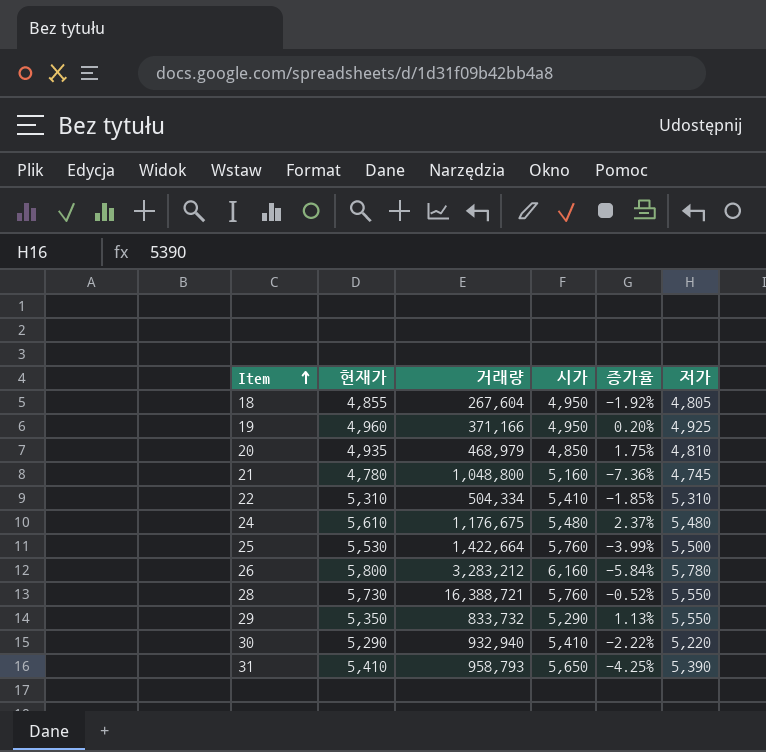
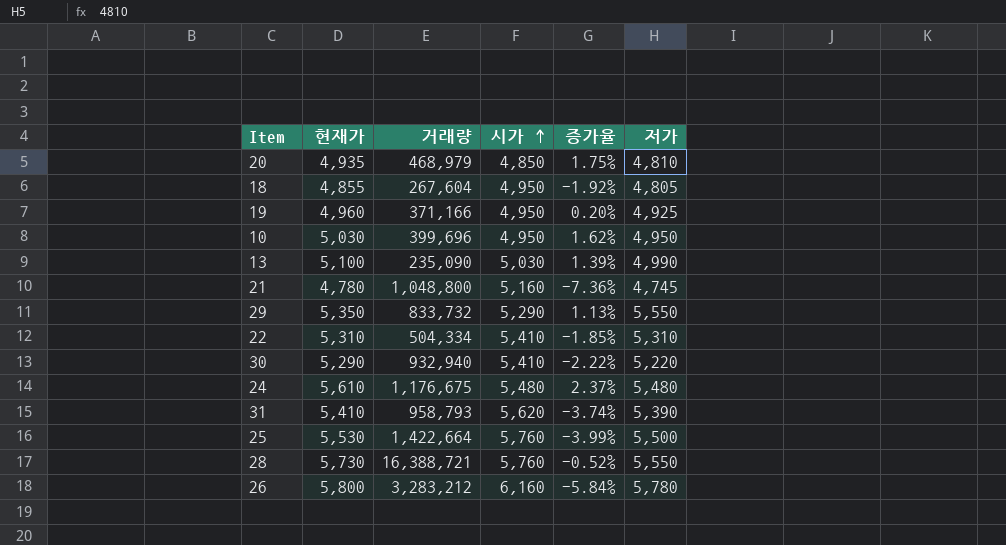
row order: Item ascending -> 시가 ascending
row 10: none -> 5,030 | 399,696 | 4,950 | 1.62% | 4,950
row 13: none -> 5,100 | 235,090 | 5,030 | 1.39% | 4,990
31 | 시가: 5,650 -> 5,620
31 | 증가율: -4.25% -> -3.74%

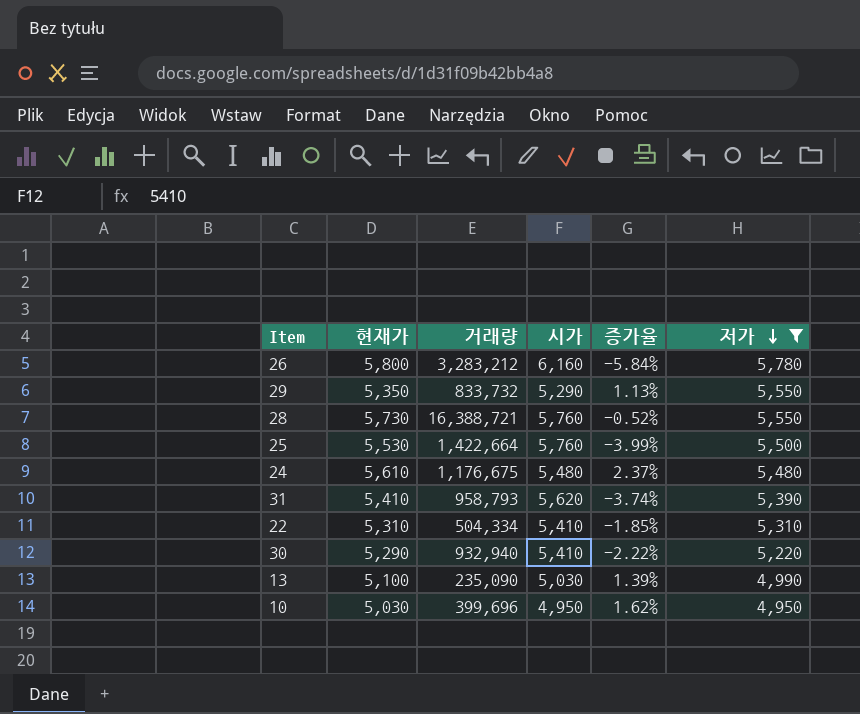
filter: none -> 저가 >= 4,950
row order: 시가 ascending -> 저가 descending

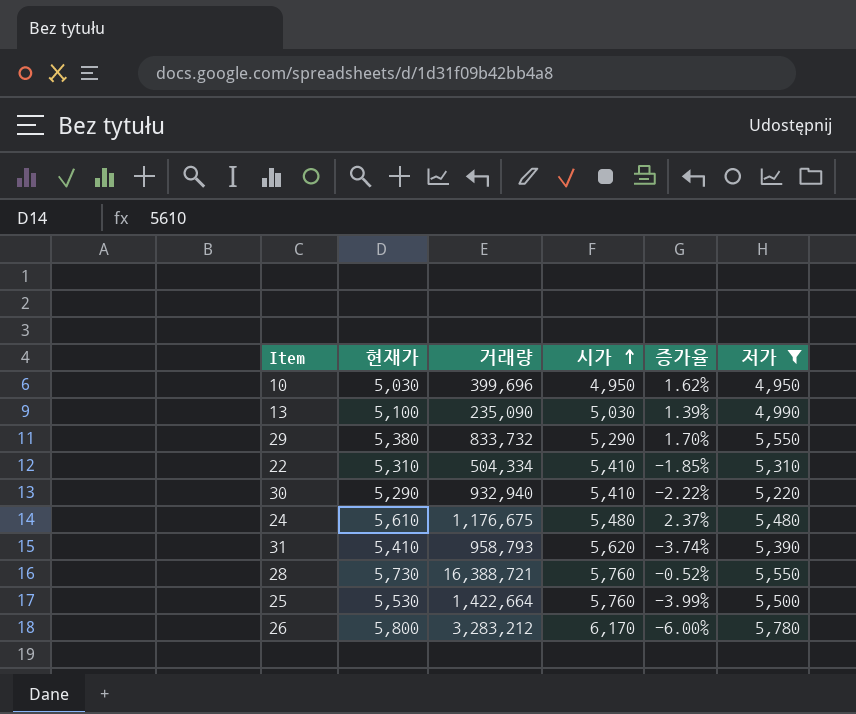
row order: 저가 descending -> 시가 ascending
29 | 현재가: 5,350 -> 5,380
29 | 증가율: 1.13% -> 1.70%
26 | 시가: 6,160 -> 6,170
26 | 증가율: -5.84% -> -6.00%

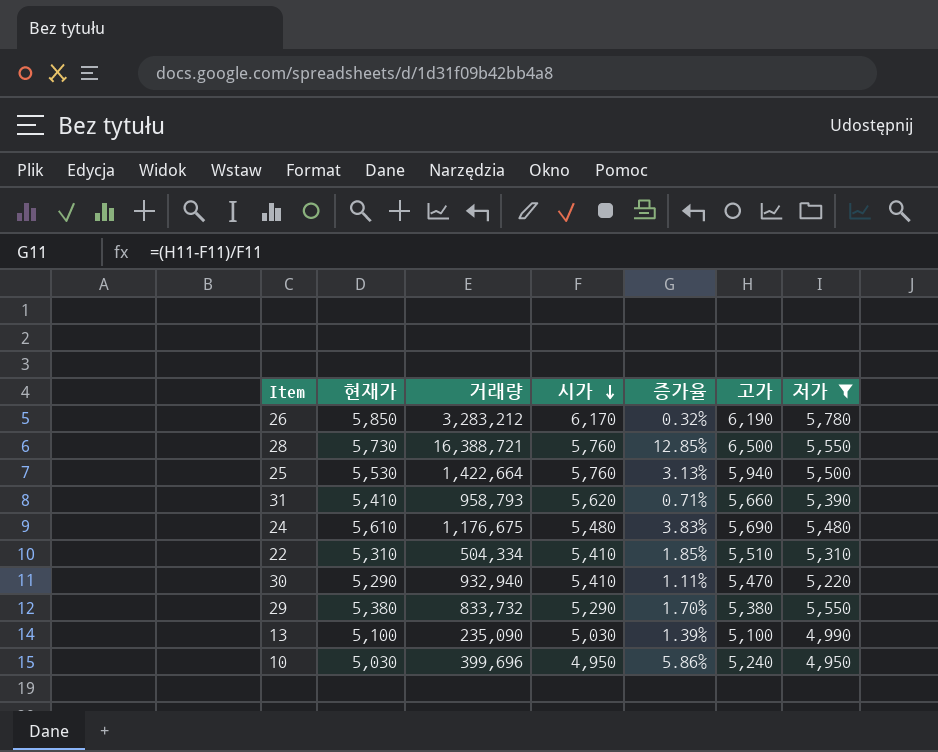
row order: 시가 ascending -> 시가 descending
column 증가율 | formula: ([현재가] - [시가]) / [시가] -> ([고가] - [시가]) / [시가]
column 고가 | position: none -> 6
26 | 현재가: 5,800 -> 5,850

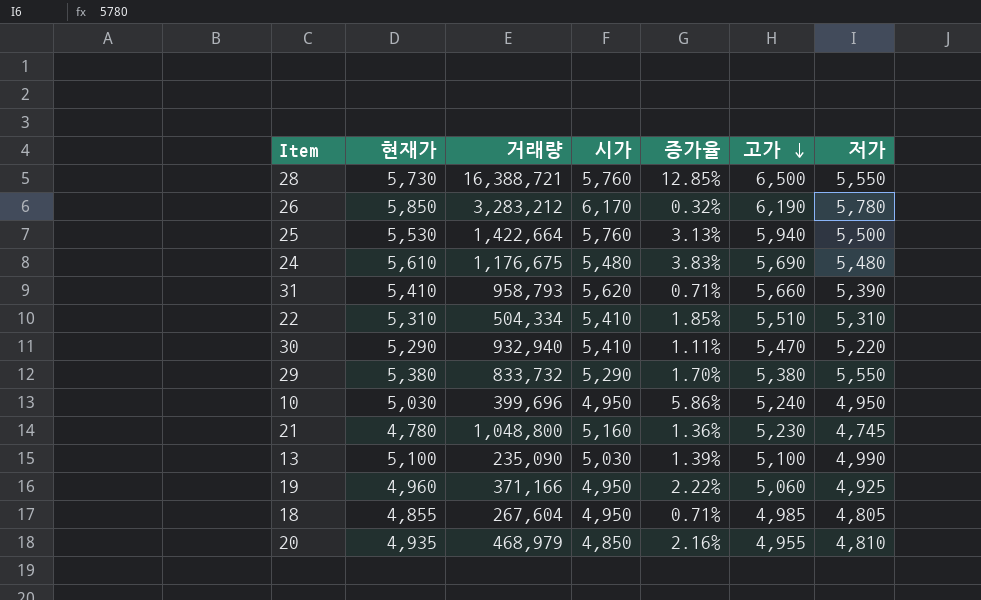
filter: 저가 >= 4,950 -> none
row order: 시가 descending -> 고가 descending

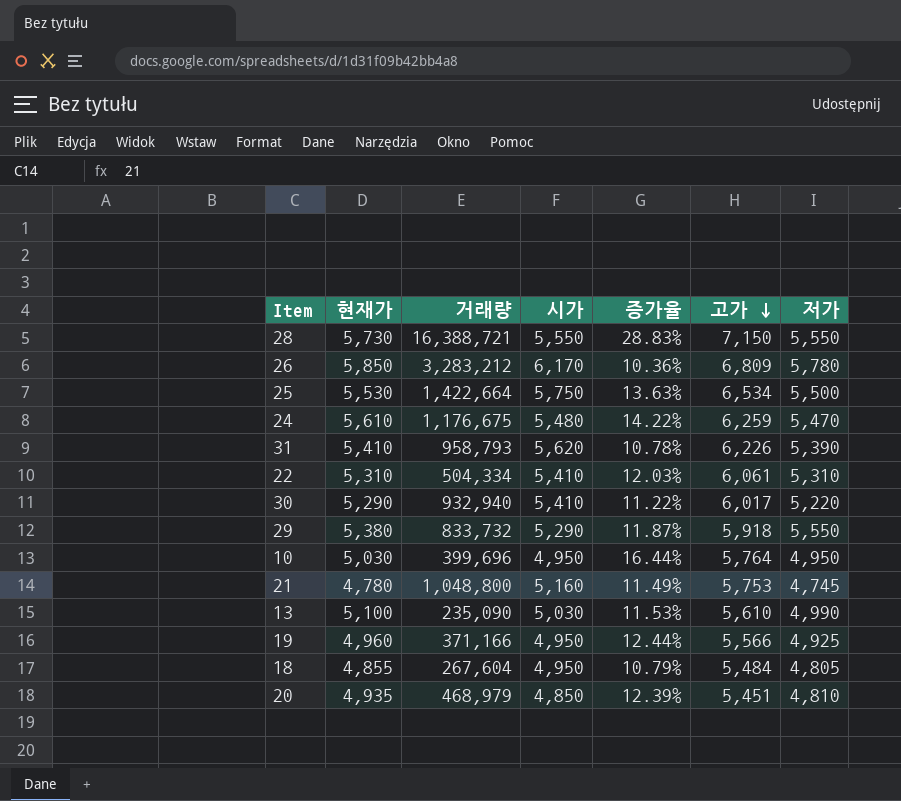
28 | 시가: 5,760 -> 5,550
28 | 증가율: 12.85% -> 28.83%
28 | 고가: 6,500 -> 7,150
26 | 증가율: 0.32% -> 10.36%
26 | 고가: 6,190 -> 6,809
25 | 시가: 5,760 -> 5,750
25 | 증가율: 3.13% -> 13.63%
25 | 고가: 5,940 -> 6,534
24 | 증가율: 3.83% -> 14.22%
24 | 고가: 5,690 -> 6,259
24 | 저가: 5,480 -> 5,470
31 | 증가율: 0.71% -> 10.78%
31 | 고가: 5,660 -> 6,226
22 | 증가율: 1.85% -> 12.03%
22 | 고가: 5,510 -> 6,061
30 | 증가율: 1.11% -> 11.22%
30 | 고가: 5,470 -> 6,017
29 | 증가율: 1.70% -> 11.87%
29 | 고가: 5,380 -> 5,918
10 | 증가율: 5.86% -> 16.44%
10 | 고가: 5,240 -> 5,764
21 | 증가율: 1.36% -> 11.49%
21 | 고가: 5,230 -> 5,753
13 | 증가율: 1.39% -> 11.53%
13 | 고가: 5,100 -> 5,610
19 | 증가율: 2.22% -> 12.44%
19 | 고가: 5,060 -> 5,566
18 | 증가율: 0.71% -> 10.79%
18 | 고가: 4,985 -> 5,484
20 | 증가율: 2.16% -> 12.39%
20 | 고가: 4,955 -> 5,451

